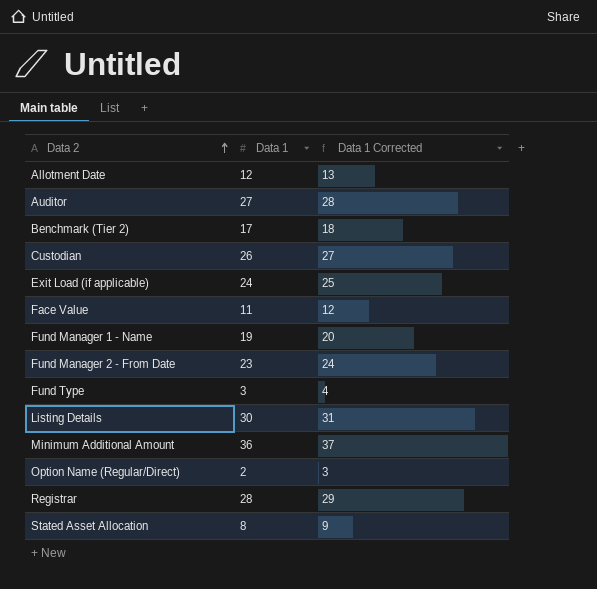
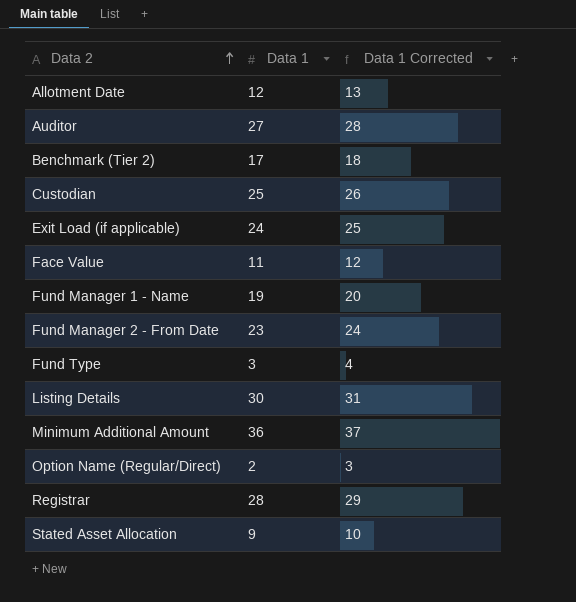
Custodian | Data 1: 26 -> 25
Custodian | Data 1 Corrected: 27 -> 26
Stated Asset Allocation | Data 1: 8 -> 9
Stated Asset Allocation | Data 1 Corrected: 9 -> 10

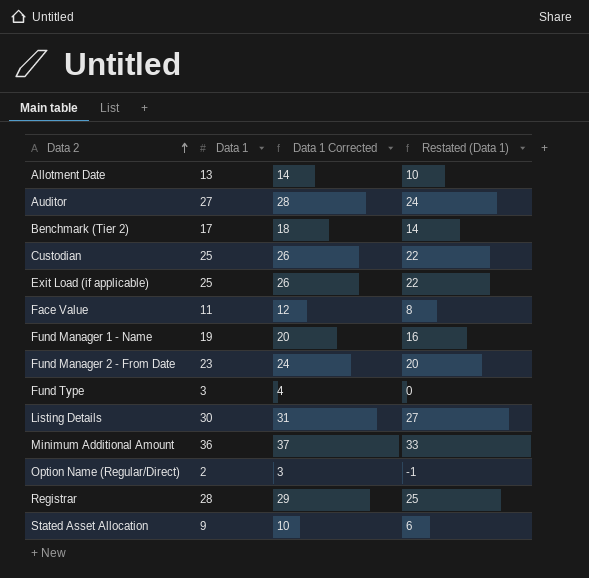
column Restated (Data 1) | formula: none -> [Data 1] - 3
Allotment Date | Data 1: 12 -> 13
Allotment Date | Data 1 Corrected: 13 -> 14
Exit Load (if applicable) | Data 1: 24 -> 25
Exit Load (if applicable) | Data 1 Corrected: 25 -> 26

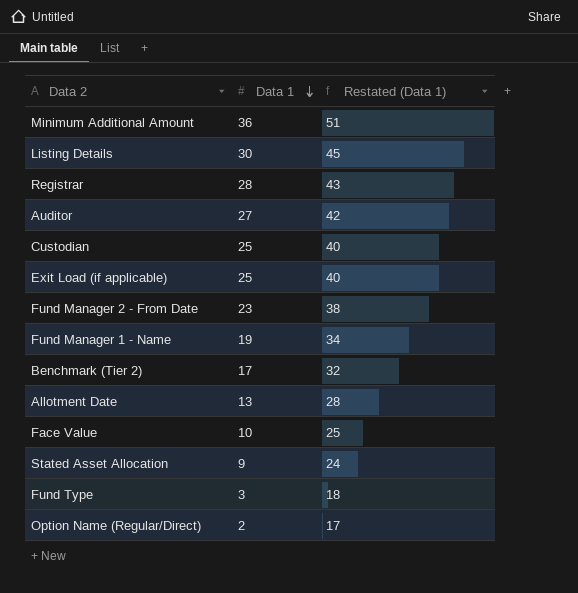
row order: Data 2 ascending -> Data 1 descending
column Data 1 Corrected | formula: [Data 1] + 1 -> none
column Restated (Data 1) | formula: [Data 1] - 3 -> [Data 1] + 15
Face Value | Data 1: 11 -> 10

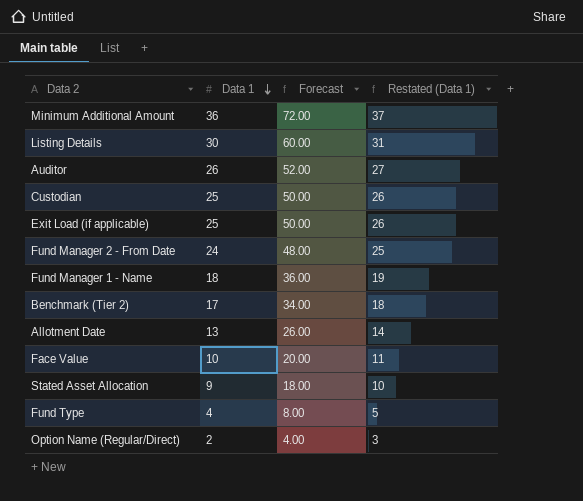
column Forecast | formula: none -> [Data 1] * 2
column Restated (Data 1) | formula: [Data 1] + 15 -> [Data 1] + 1
row Registrar: 28 | 43 -> none
Auditor | Data 1: 27 -> 26
Fund Manager 2 - From Date | Data 1: 23 -> 24
Fund Manager 1 - Name | Data 1: 19 -> 18
Fund Type | Data 1: 3 -> 4

